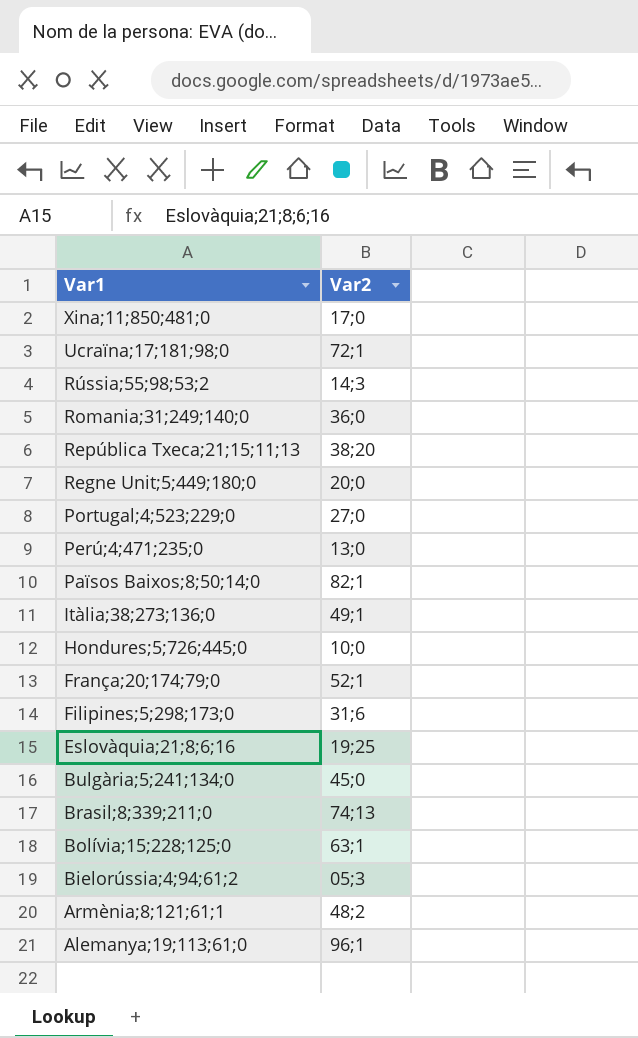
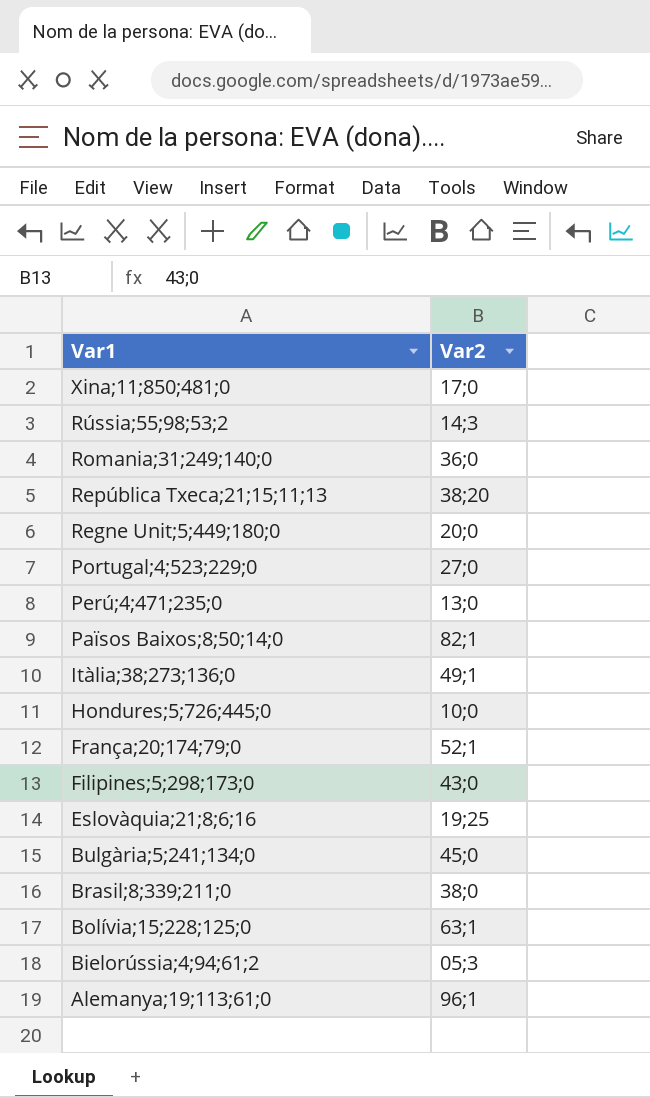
row Ucraïna;17;181;98;0: 72;1 -> none
row Armènia;8;121;61;1: 48;2 -> none
Filipines;5;298;173;0 | Var2: 31;6 -> 43;0
Brasil;8;339;211;0 | Var2: 74;13 -> 38;0

